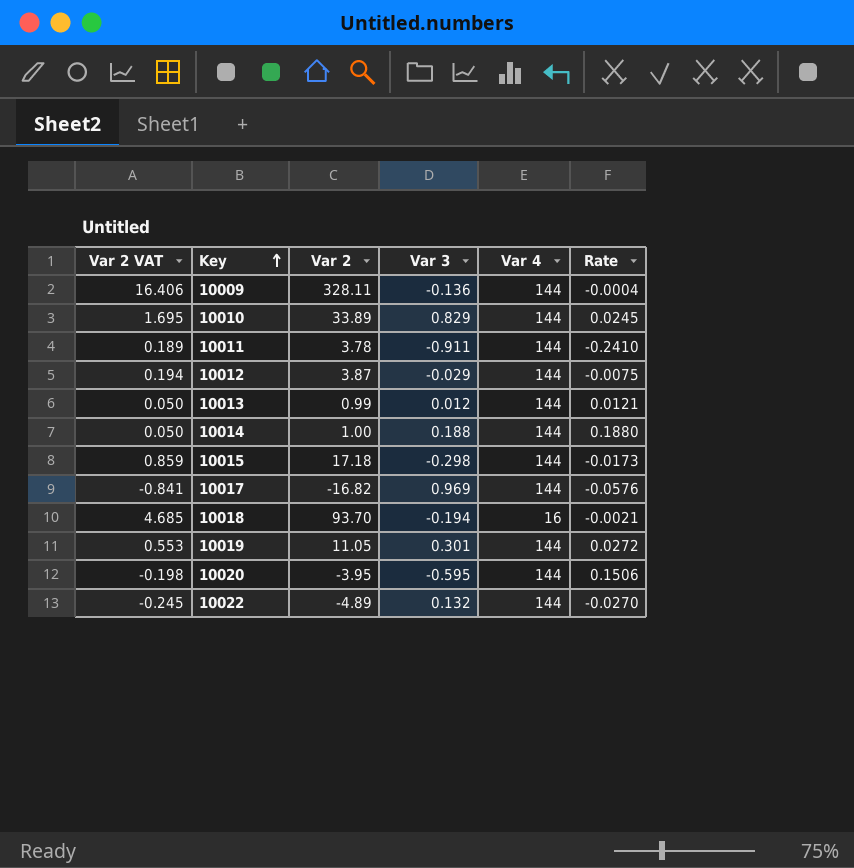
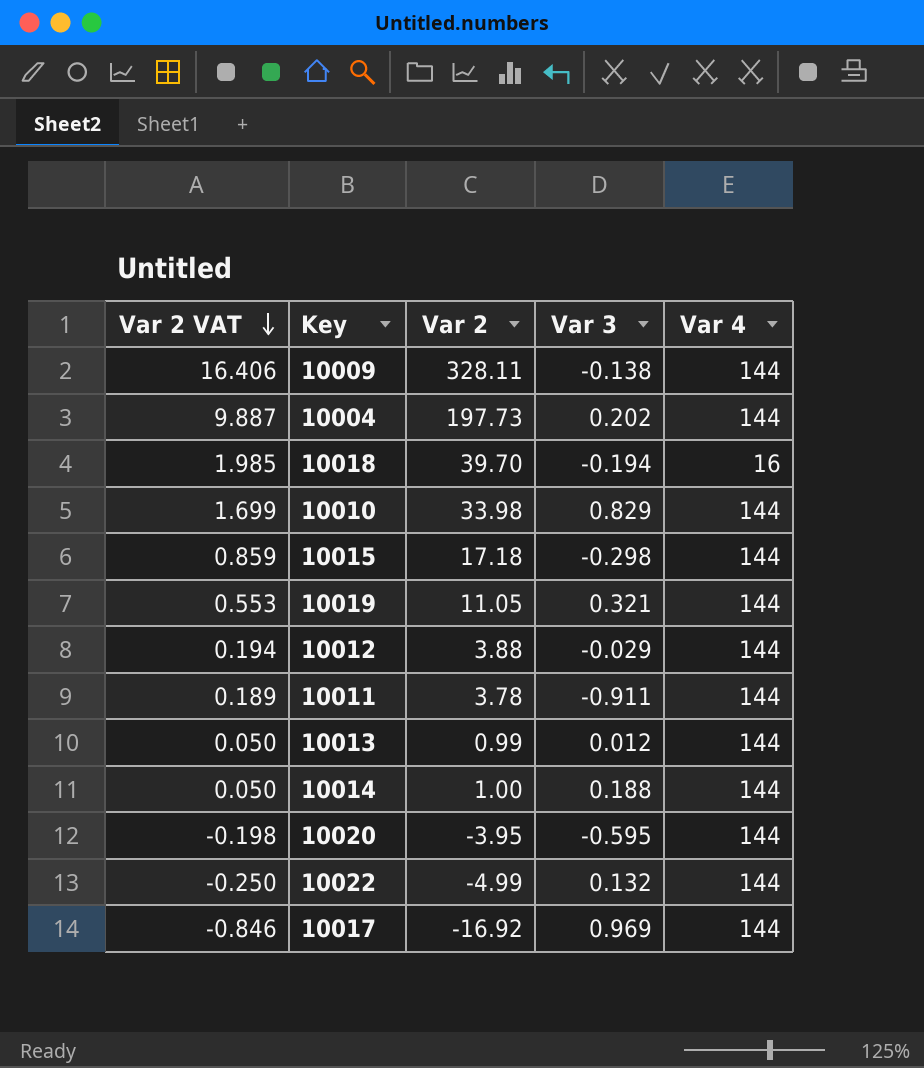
row order: Key ascending -> Var 2 VAT descending
column Rate | formula: [Var 3] / [Var 2] -> none
10009 | Var 3: -0.136 -> -0.138
row 10004: none -> 9.887 | 197.73 | 0.202 | 144
10018 | Var 2 VAT: 4.685 -> 1.985
10018 | Var 2: 93.70 -> 39.70
10010 | Var 2 VAT: 1.695 -> 1.699
10010 | Var 2: 33.89 -> 33.98
10019 | Var 3: 0.301 -> 0.321
10012 | Var 2: 3.87 -> 3.88
10022 | Var 2 VAT: -0.245 -> -0.250
10022 | Var 2: -4.89 -> -4.99
10017 | Var 2 VAT: -0.841 -> -0.846
10017 | Var 2: -16.82 -> -16.92

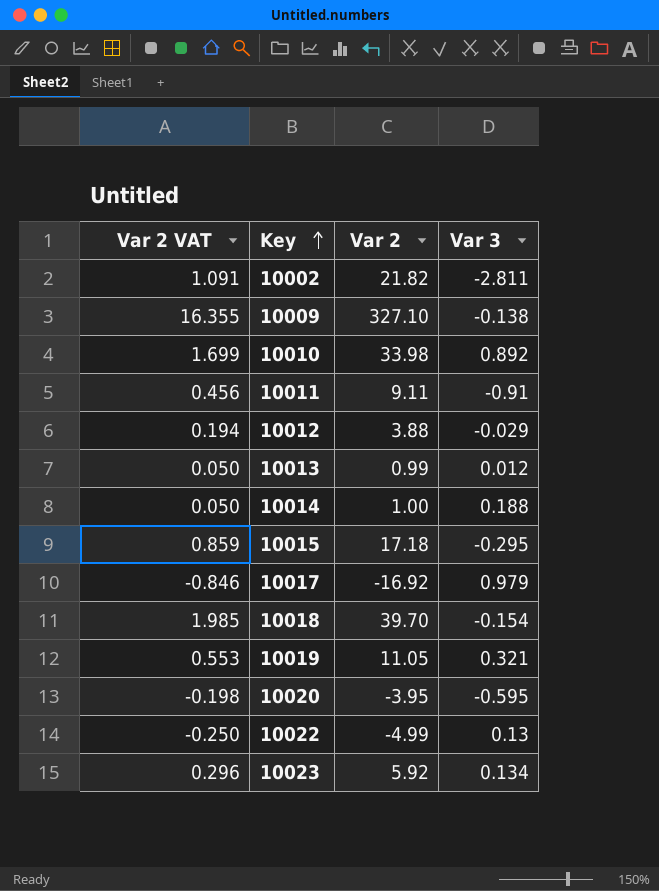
row order: Var 2 VAT descending -> Key ascending
column Var 4 | position: 5 -> none
row 10004: 9.887 | 197.73 | 0.202 | 144 -> none
row 10002: none -> 1.091 | 21.82 | -2.811
10009 | Var 2 VAT: 16.406 -> 16.355
10009 | Var 2: 328.11 -> 327.10
10010 | Var 3: 0.829 -> 0.892
10011 | Var 2 VAT: 0.189 -> 0.456
10011 | Var 2: 3.78 -> 9.11
10011 | Var 3: -0.911 -> -0.91
10015 | Var 3: -0.298 -> -0.295
10017 | Var 3: 0.969 -> 0.979
10018 | Var 3: -0.194 -> -0.154
10022 | Var 3: 0.132 -> 0.13
row 10023: none -> 0.296 | 5.92 | 0.134

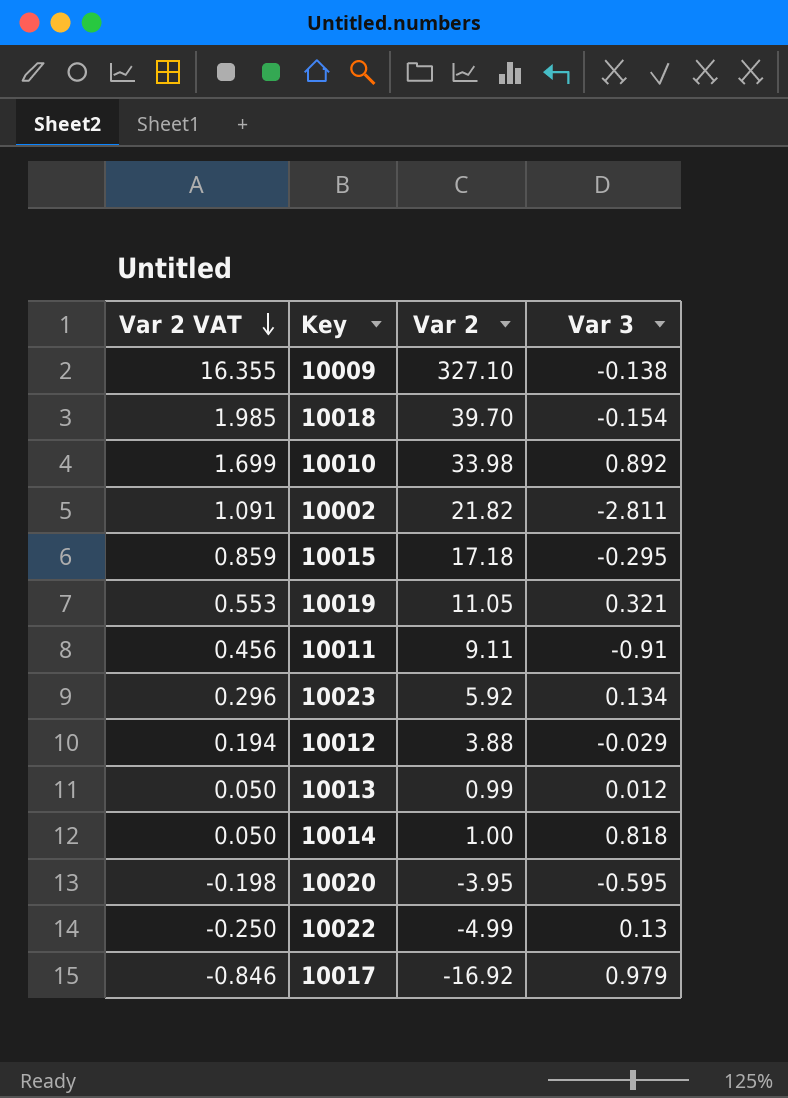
row order: Key ascending -> Var 2 VAT descending
10014 | Var 3: 0.188 -> 0.818

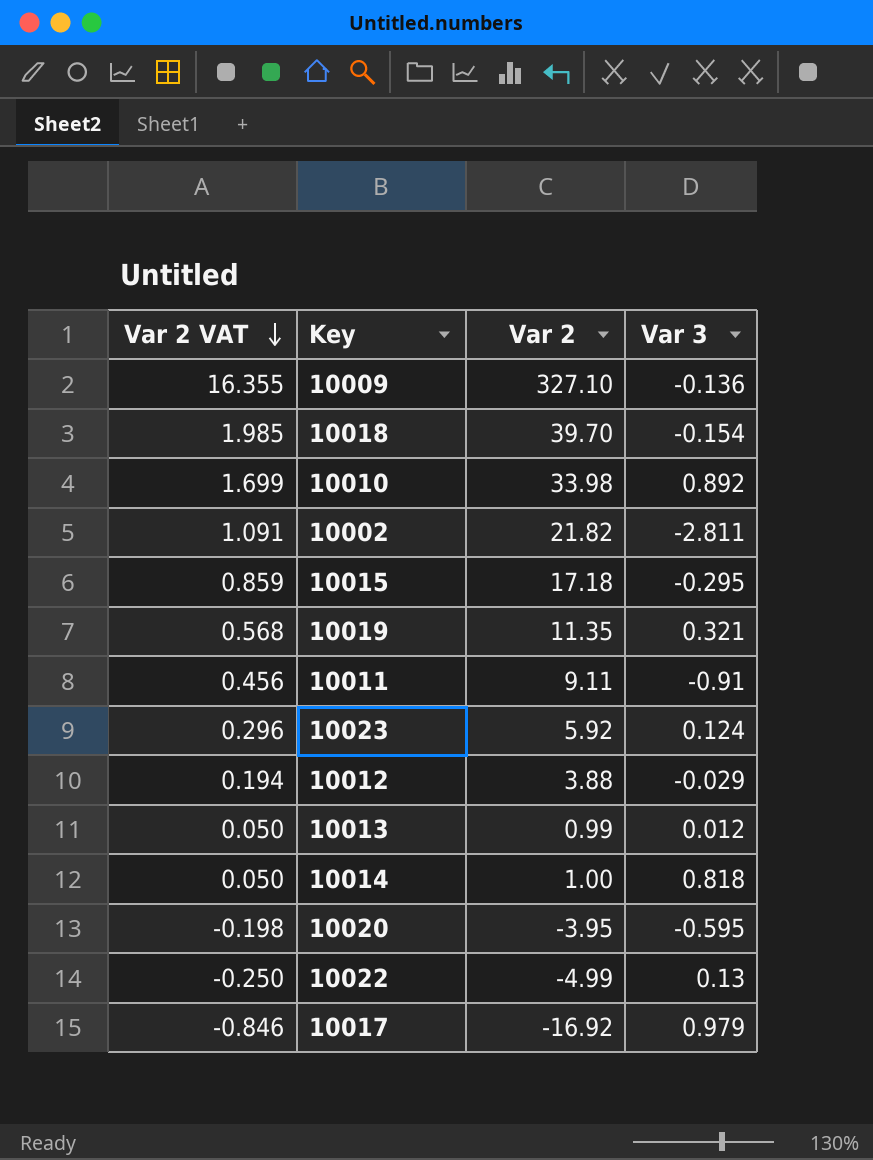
10009 | Var 3: -0.138 -> -0.136
10019 | Var 2 VAT: 0.553 -> 0.568
10019 | Var 2: 11.05 -> 11.35
10023 | Var 3: 0.134 -> 0.124

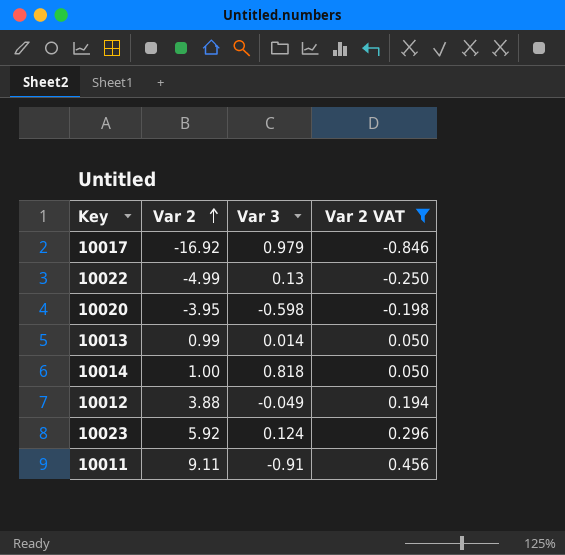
filter: none -> Var 2 VAT <= 0.456
row order: Var 2 VAT descending -> Var 2 ascending
column Var 2 VAT | position: 1 -> 4
10020 | Var 3: -0.595 -> -0.598
10013 | Var 3: 0.012 -> 0.014
10012 | Var 3: -0.029 -> -0.049

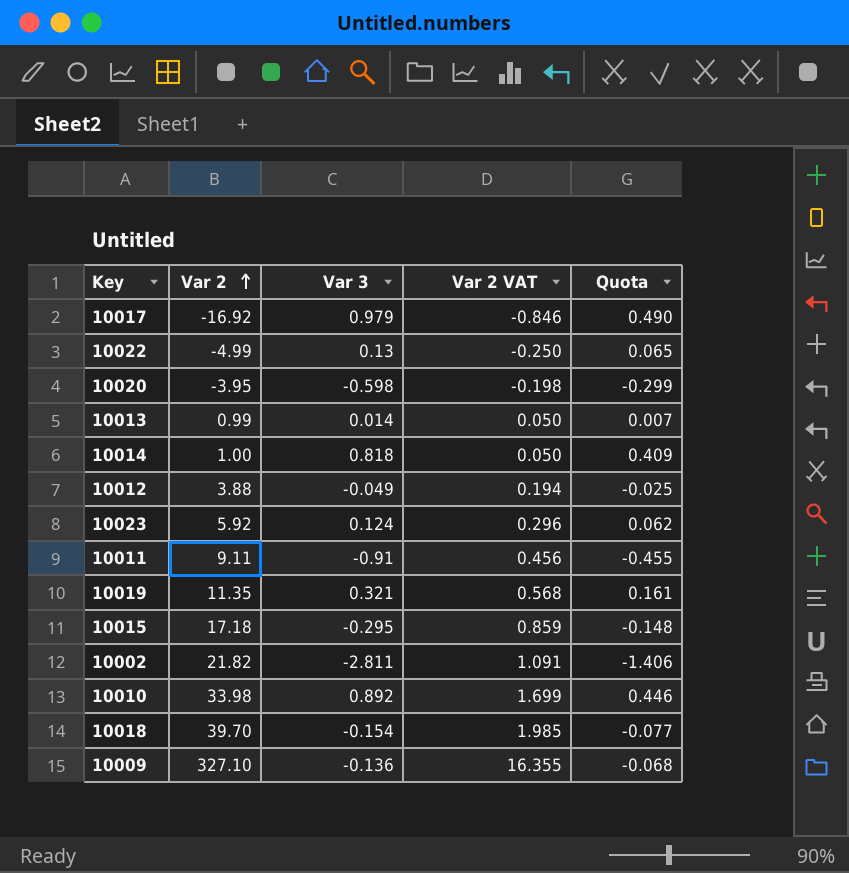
filter: Var 2 VAT <= 0.456 -> none
column Quota | formula: none -> [Var 3] * 0.5

